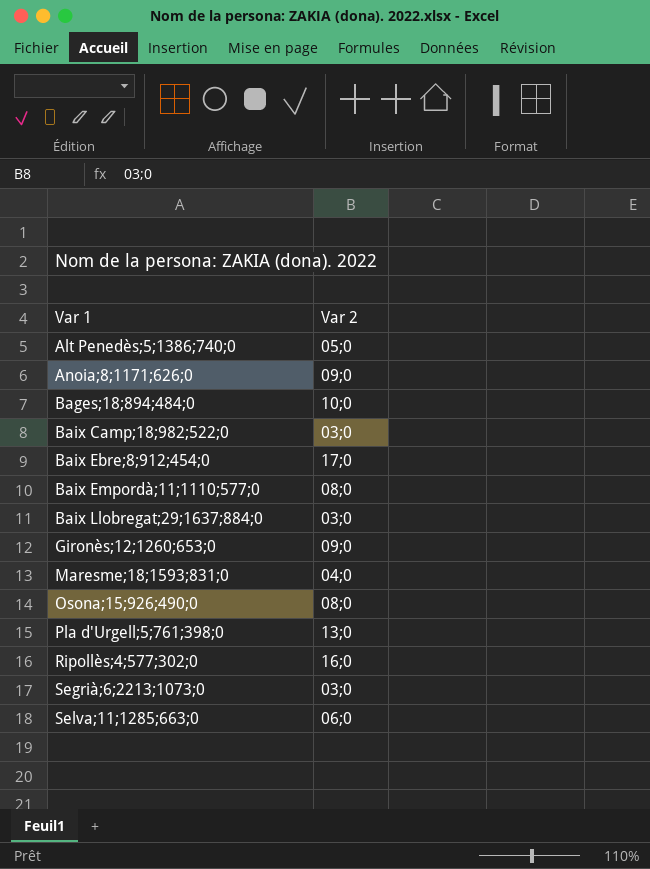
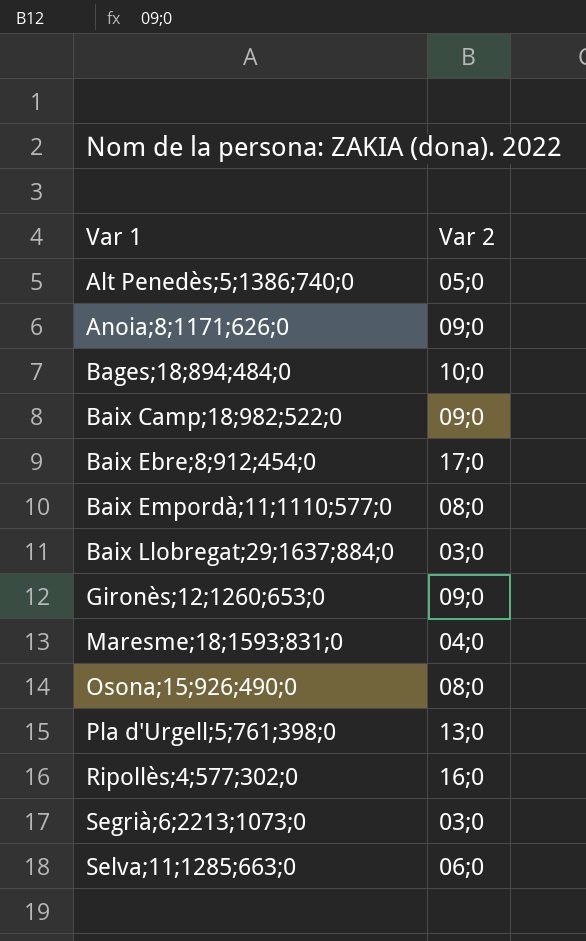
Baix Camp;18;982;522;0 | Var 2: 03;0 -> 09;0

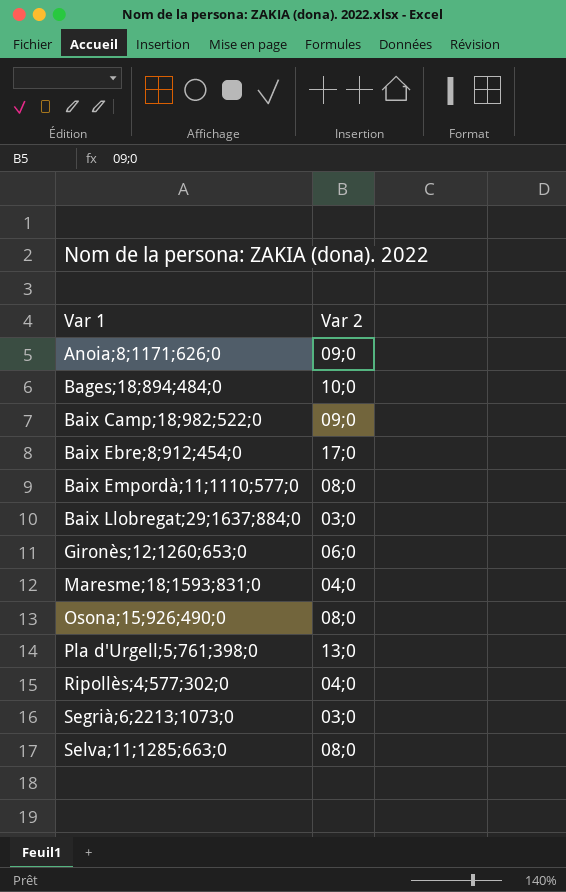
row Alt Penedès;5;1386;740;0: 05;0 -> none
Gironès;12;1260;653;0 | Var 2: 09;0 -> 06;0
Ripollès;4;577;302;0 | Var 2: 16;0 -> 04;0
Selva;11;1285;663;0 | Var 2: 06;0 -> 08;0

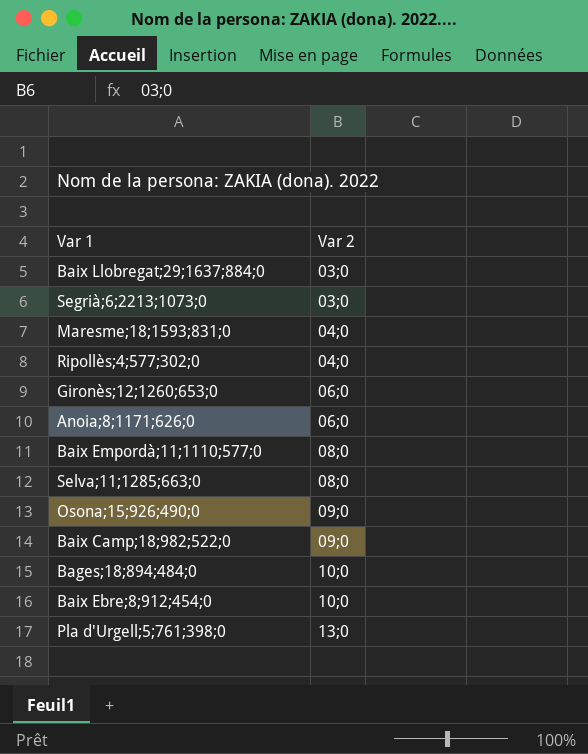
row order: Var 1 ascending -> Var 2 ascending
Anoia;8;1171;626;0 | Var 2: 09;0 -> 06;0
Osona;15;926;490;0 | Var 2: 08;0 -> 09;0
Baix Ebre;8;912;454;0 | Var 2: 17;0 -> 10;0

